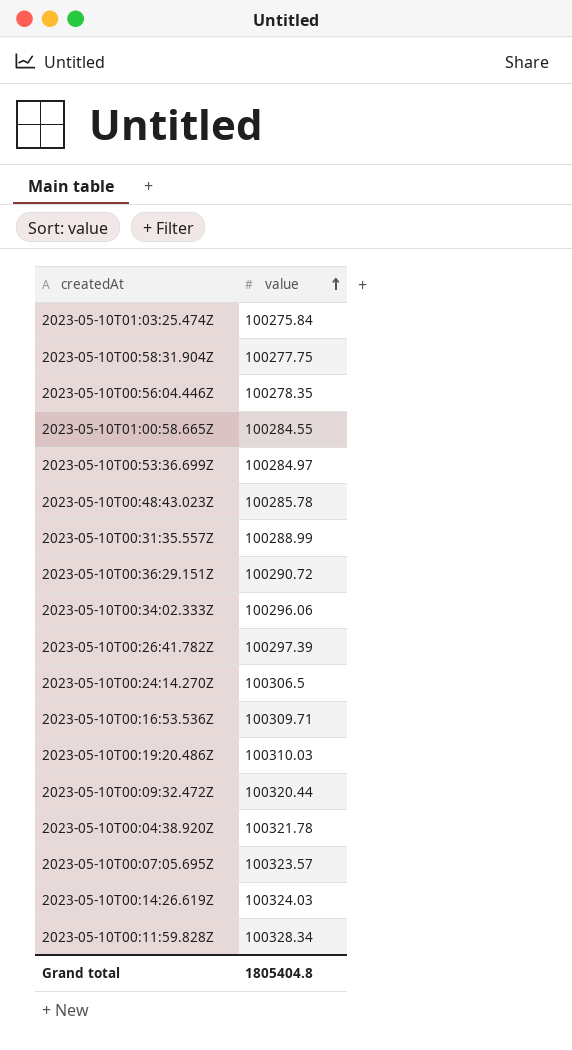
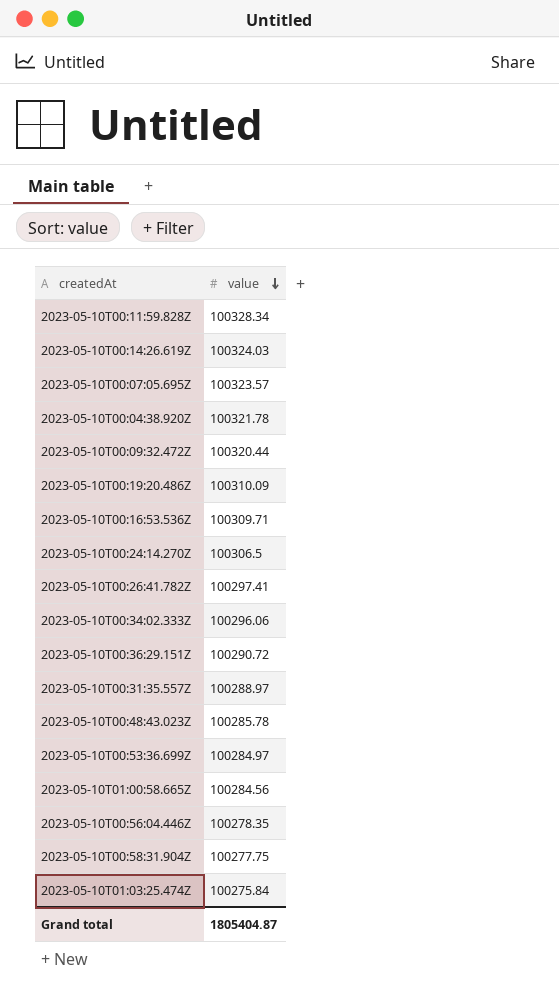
row order: value ascending -> value descending
2023-05-10T00:19:20.486Z | value: 100310.03 -> 100310.09
2023-05-10T00:26:41.782Z | value: 100297.39 -> 100297.41
2023-05-10T00:31:35.557Z | value: 100288.99 -> 100288.97
2023-05-10T01:00:58.665Z | value: 100284.55 -> 100284.56
Grand total | value: 1805404.8 -> 1805404.87

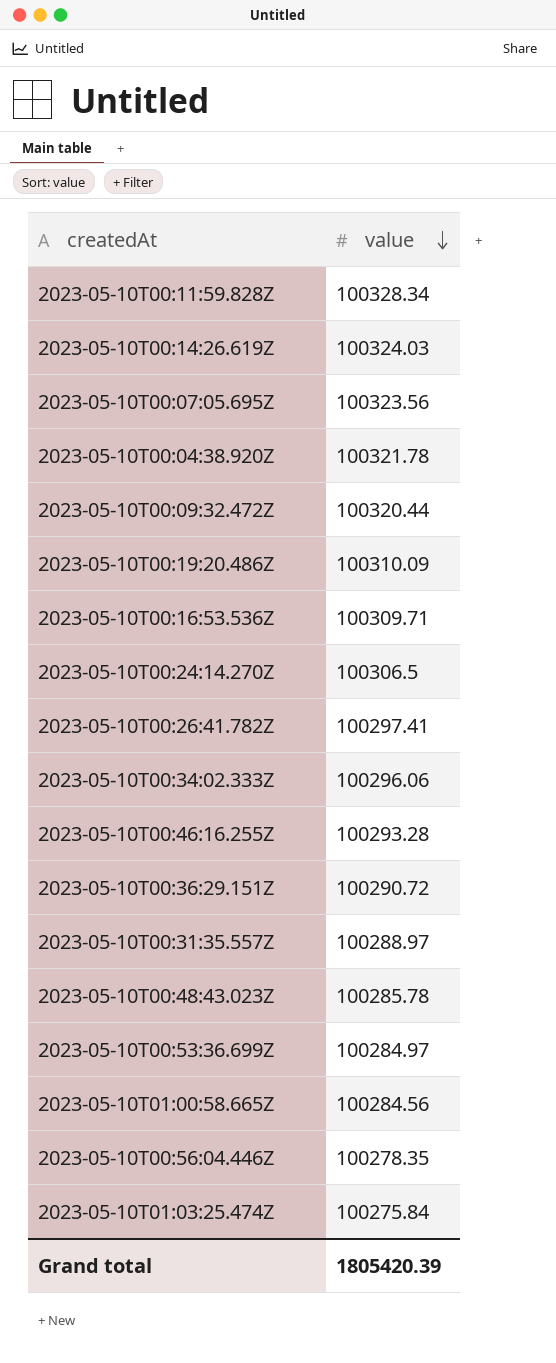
row 2023-05-10T00:58:31.904Z: 100277.75 -> none
2023-05-10T00:07:05.695Z | value: 100323.57 -> 100323.56
row 2023-05-10T00:46:16.255Z: none -> 100293.28
Grand total | value: 1805404.87 -> 1805420.39

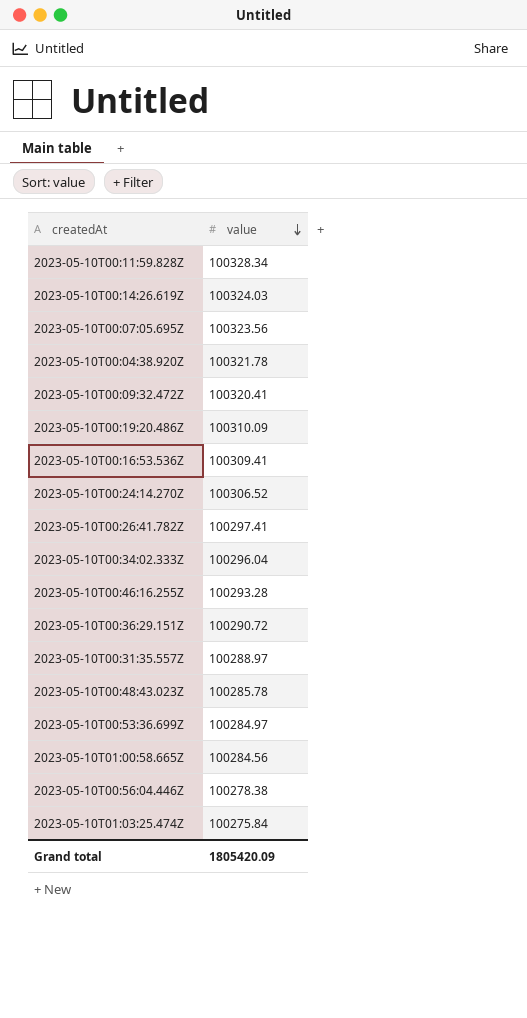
2023-05-10T00:09:32.472Z | value: 100320.44 -> 100320.41
2023-05-10T00:16:53.536Z | value: 100309.71 -> 100309.41
2023-05-10T00:24:14.270Z | value: 100306.5 -> 100306.52
2023-05-10T00:34:02.333Z | value: 100296.06 -> 100296.04
2023-05-10T00:56:04.446Z | value: 100278.35 -> 100278.38
Grand total | value: 1805420.39 -> 1805420.09

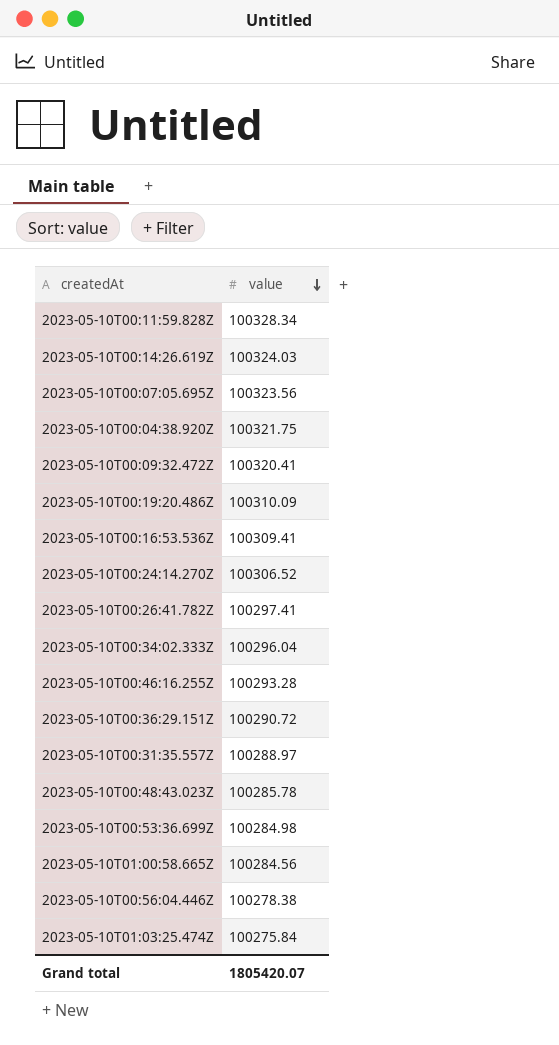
2023-05-10T00:04:38.920Z | value: 100321.78 -> 100321.75
2023-05-10T00:53:36.699Z | value: 100284.97 -> 100284.98
Grand total | value: 1805420.09 -> 1805420.07

